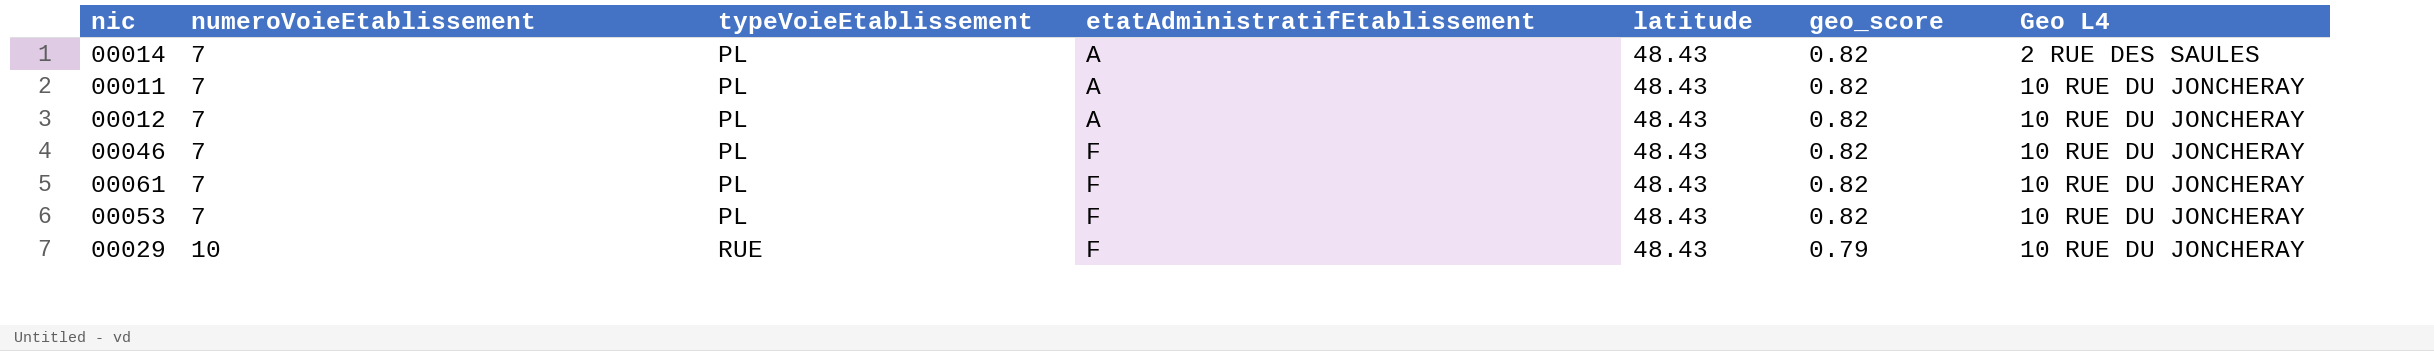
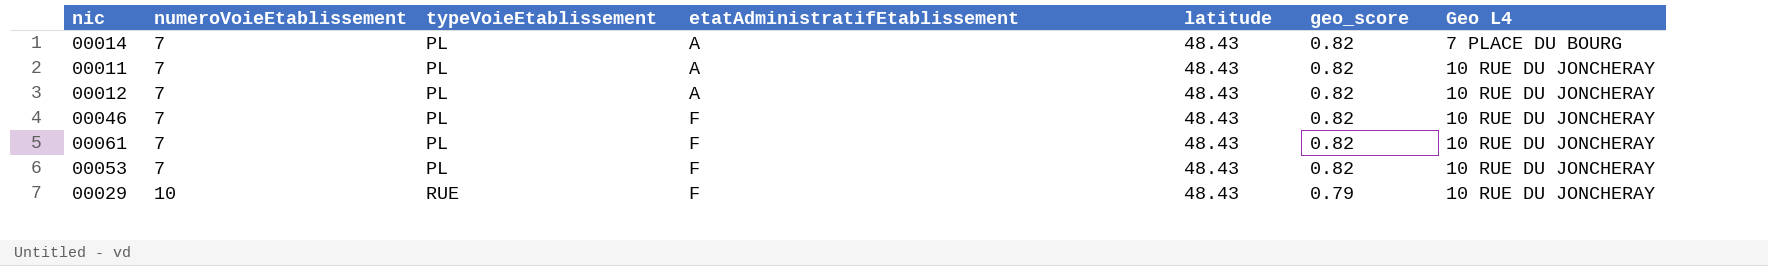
00014 | Geo L4: 2 RUE DES SAULES -> 7 PLACE DU BOURG

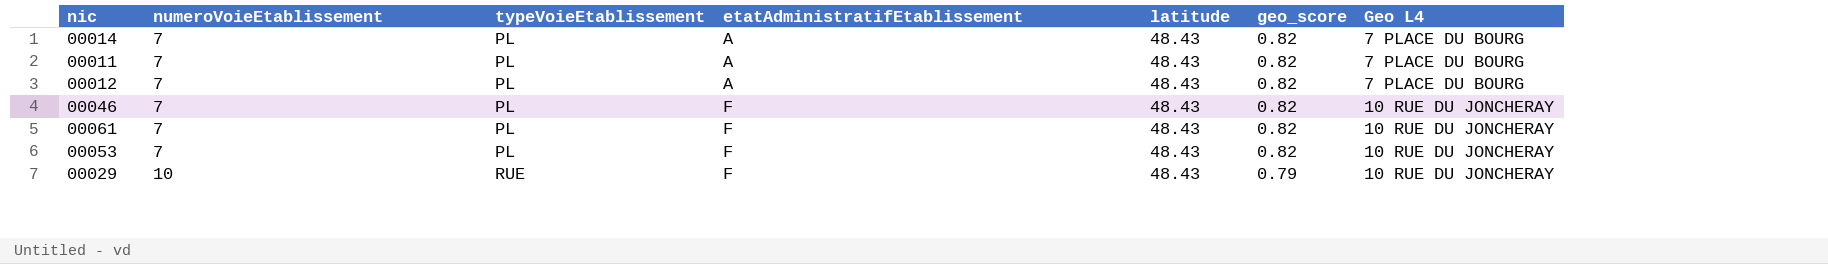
00011 | Geo L4: 10 RUE DU JONCHERAY -> 7 PLACE DU BOURG
00012 | Geo L4: 10 RUE DU JONCHERAY -> 7 PLACE DU BOURG

